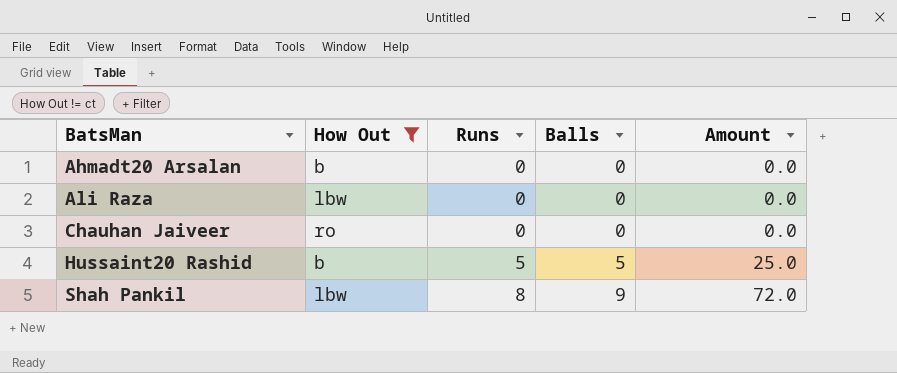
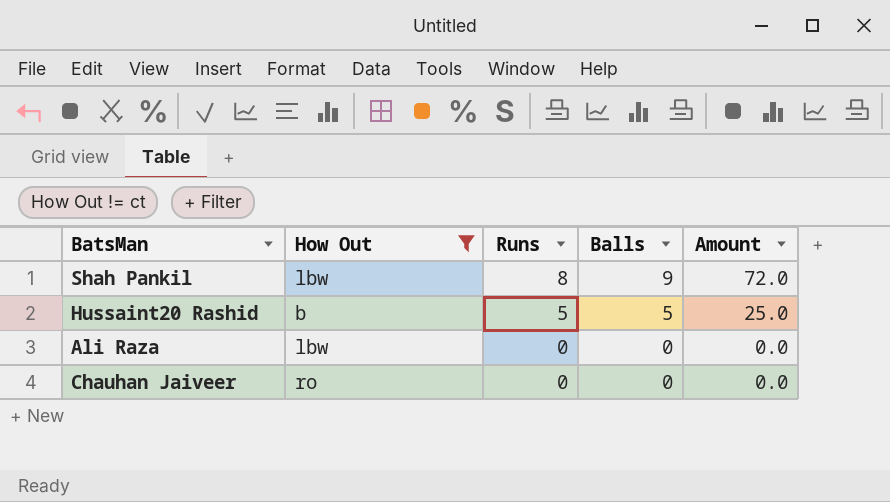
row order: BatsMan ascending -> Runs descending
row Ahmadt20 Arsalan: b | 0 | 0 | 0.0 -> none

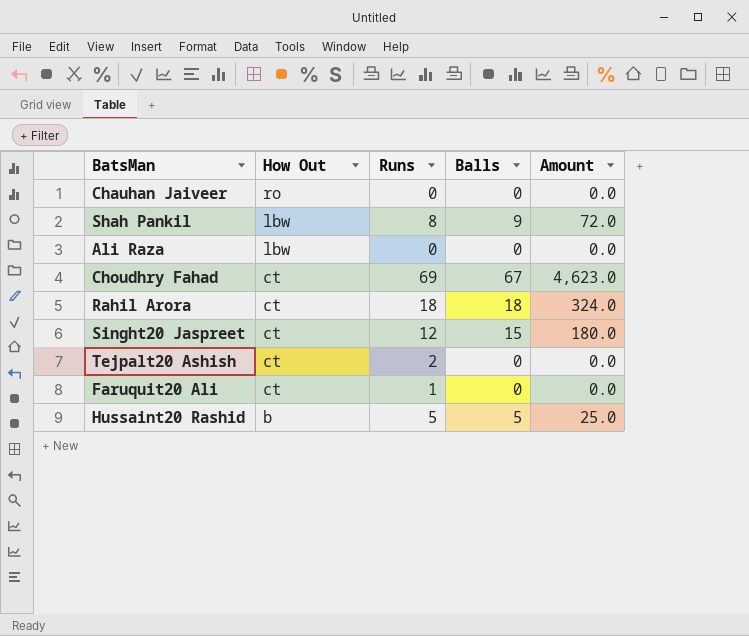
filter: How Out != ct -> none
row order: Runs descending -> How Out descending

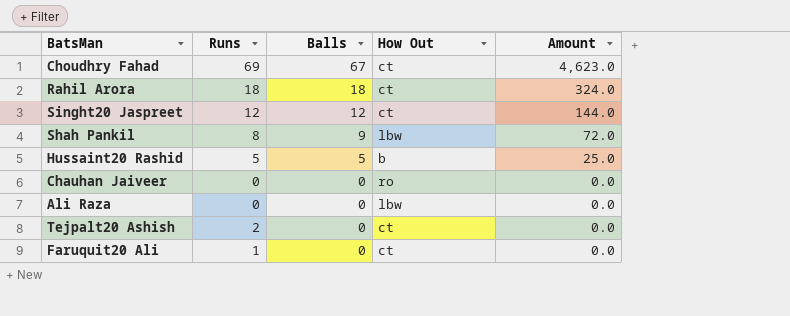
row order: How Out descending -> Balls descending
column How Out | position: 2 -> 4
Singht20 Jaspreet | Balls: 15 -> 12
Singht20 Jaspreet | Amount: 180.0 -> 144.0

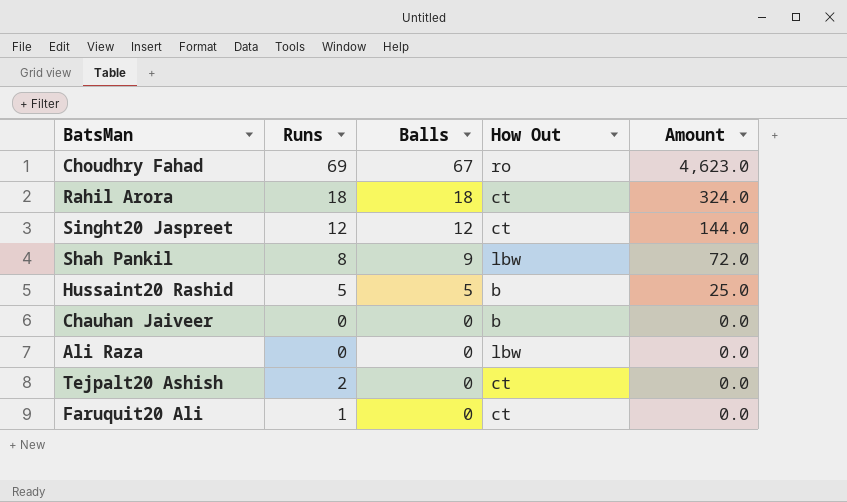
Choudhry Fahad | How Out: ct -> ro
Chauhan Jaiveer | How Out: ro -> b

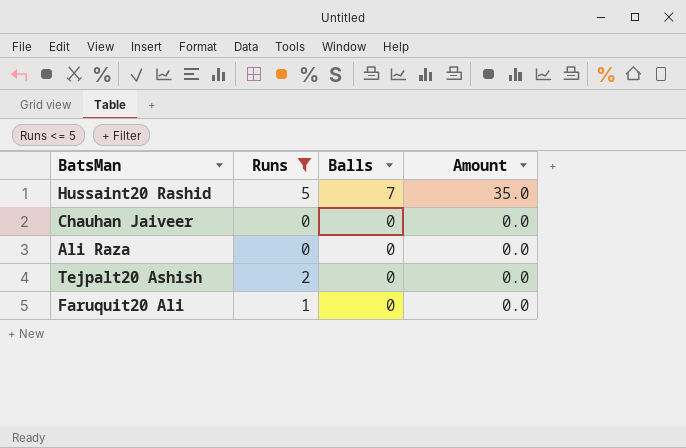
filter: none -> Runs <= 5
column How Out | position: 4 -> none
Hussaint20 Rashid | Balls: 5 -> 7
Hussaint20 Rashid | Amount: 25.0 -> 35.0

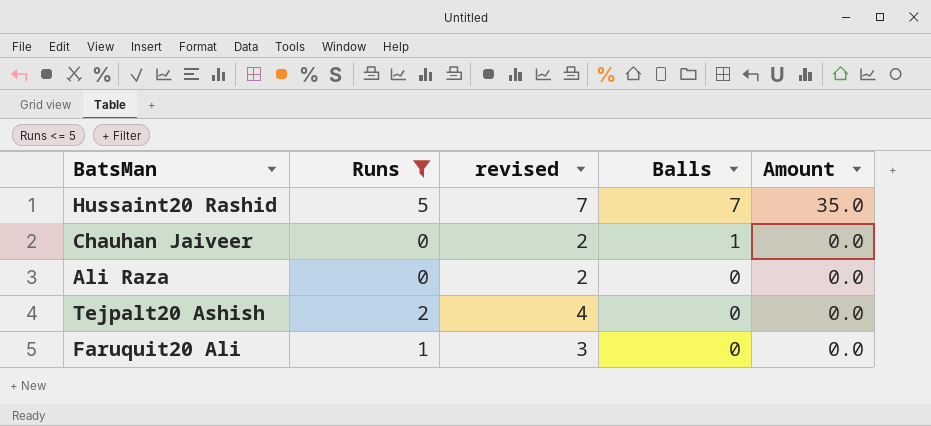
column revised | formula: none -> [Runs] + 2
Chauhan Jaiveer | Balls: 0 -> 1

